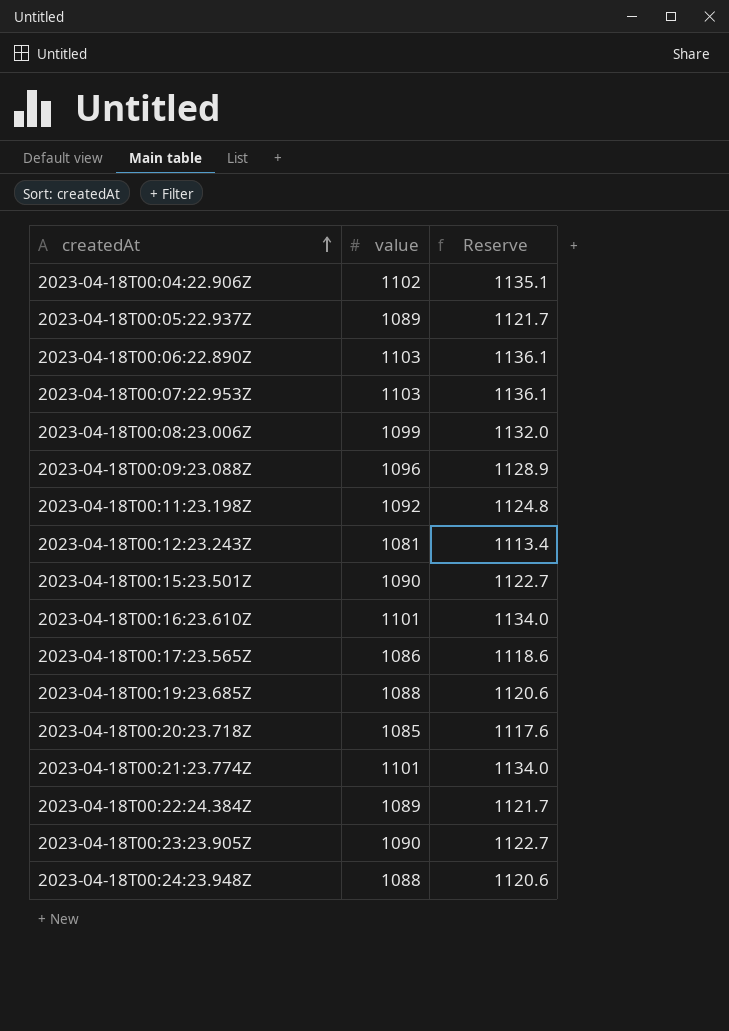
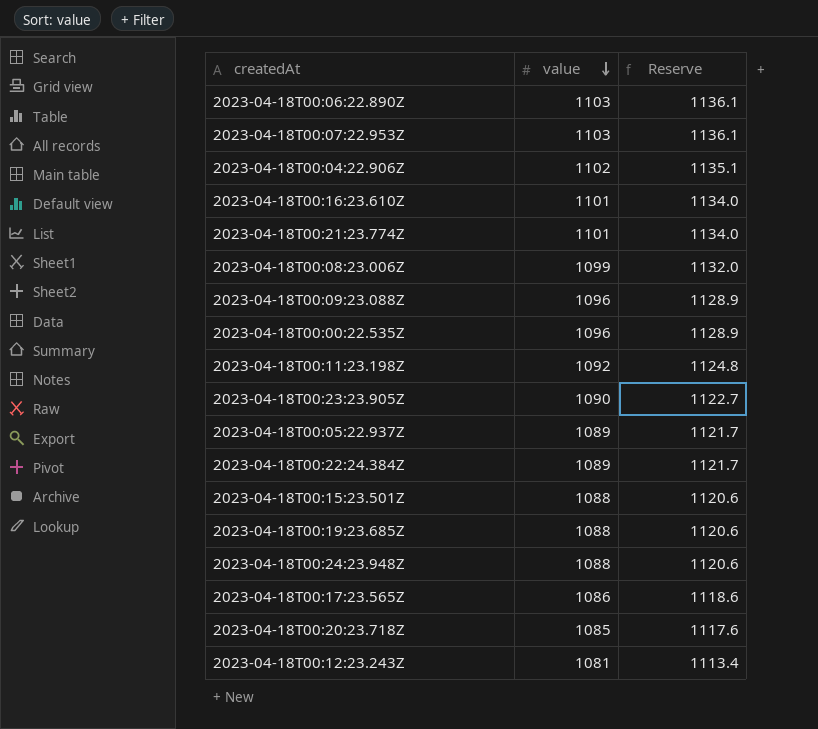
row order: createdAt ascending -> value descending
row 2023-04-18T00:00:22.535Z: none -> 1096 | 1128.9
2023-04-18T00:15:23.501Z | value: 1090 -> 1088
2023-04-18T00:15:23.501Z | Reserve: 1122.7 -> 1120.6

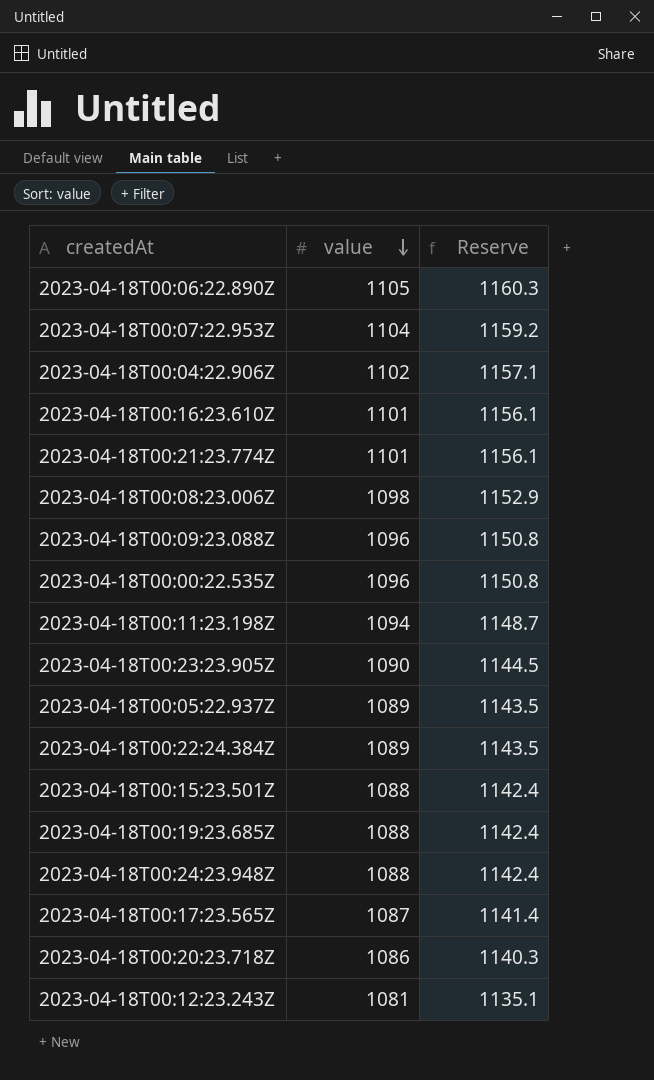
column Reserve | formula: [value] * 1.03 -> [value] * 1.05
2023-04-18T00:06:22.890Z | value: 1103 -> 1105
2023-04-18T00:07:22.953Z | value: 1103 -> 1104
2023-04-18T00:08:23.006Z | value: 1099 -> 1098
2023-04-18T00:11:23.198Z | value: 1092 -> 1094
2023-04-18T00:17:23.565Z | value: 1086 -> 1087
2023-04-18T00:20:23.718Z | value: 1085 -> 1086

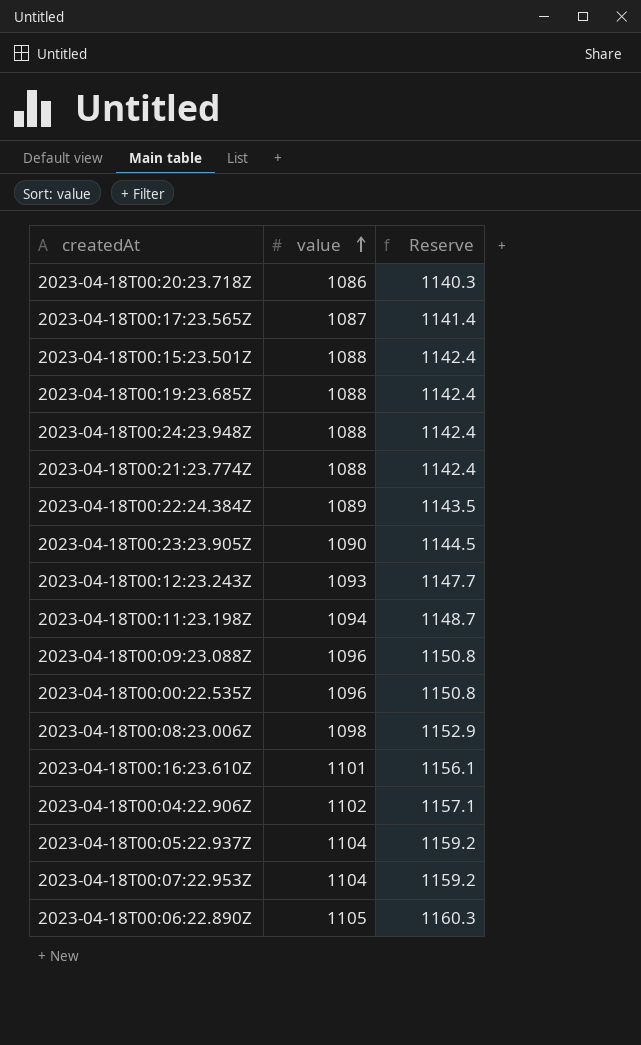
row order: value descending -> value ascending
2023-04-18T00:21:23.774Z | value: 1101 -> 1088
2023-04-18T00:21:23.774Z | Reserve: 1156.1 -> 1142.4
2023-04-18T00:12:23.243Z | value: 1081 -> 1093
2023-04-18T00:12:23.243Z | Reserve: 1135.1 -> 1147.7
2023-04-18T00:05:22.937Z | value: 1089 -> 1104
2023-04-18T00:05:22.937Z | Reserve: 1143.5 -> 1159.2

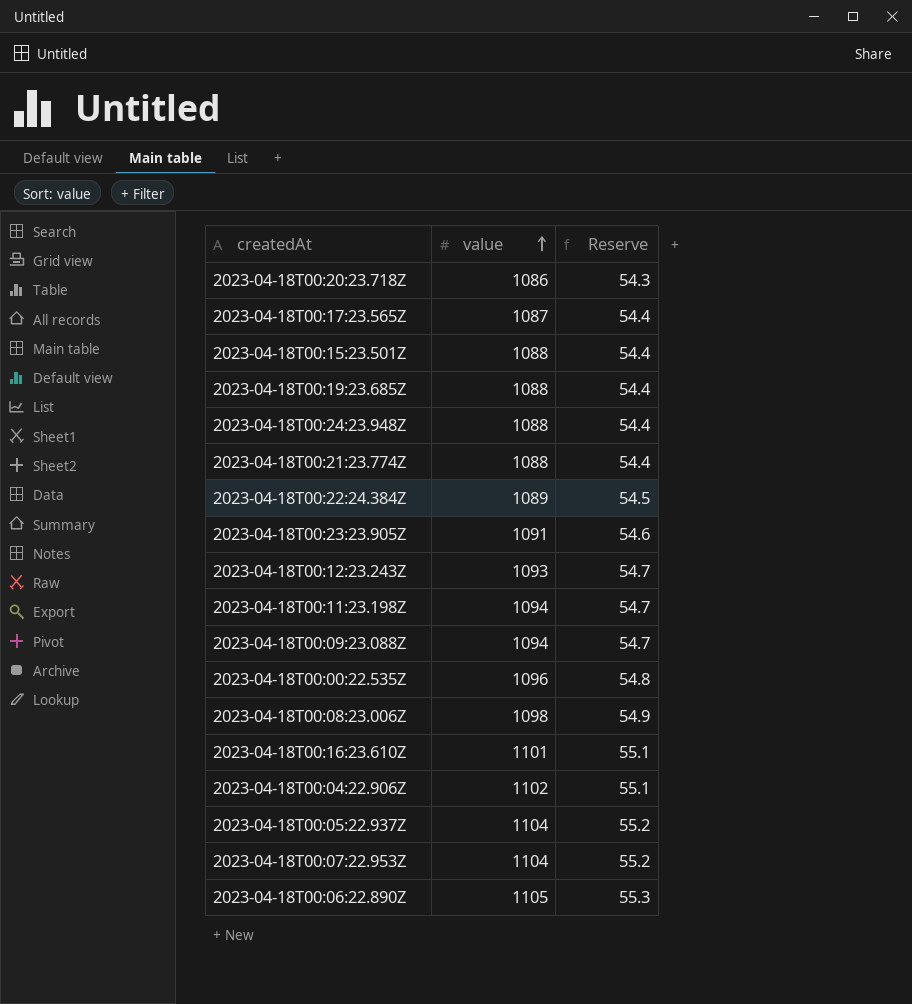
column Reserve | formula: [value] * 1.05 -> [value] * 0.05
2023-04-18T00:23:23.905Z | value: 1090 -> 1091
2023-04-18T00:09:23.088Z | value: 1096 -> 1094

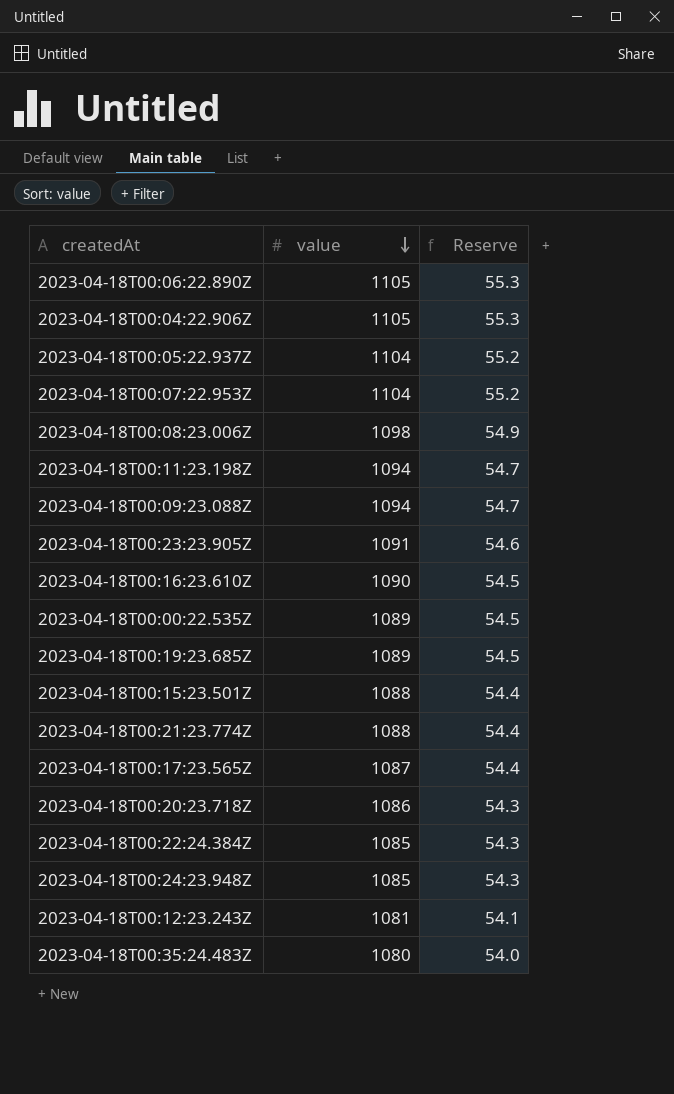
row order: value ascending -> value descending
2023-04-18T00:04:22.906Z | value: 1102 -> 1105
2023-04-18T00:04:22.906Z | Reserve: 55.1 -> 55.3
2023-04-18T00:16:23.610Z | value: 1101 -> 1090
2023-04-18T00:16:23.610Z | Reserve: 55.1 -> 54.5
2023-04-18T00:00:22.535Z | value: 1096 -> 1089
2023-04-18T00:00:22.535Z | Reserve: 54.8 -> 54.5
2023-04-18T00:19:23.685Z | value: 1088 -> 1089
2023-04-18T00:19:23.685Z | Reserve: 54.4 -> 54.5
2023-04-18T00:22:24.384Z | value: 1089 -> 1085
2023-04-18T00:22:24.384Z | Reserve: 54.5 -> 54.3
2023-04-18T00:24:23.948Z | value: 1088 -> 1085
2023-04-18T00:24:23.948Z | Reserve: 54.4 -> 54.3
2023-04-18T00:12:23.243Z | value: 1093 -> 1081
2023-04-18T00:12:23.243Z | Reserve: 54.7 -> 54.1
row 2023-04-18T00:35:24.483Z: none -> 1080 | 54.0

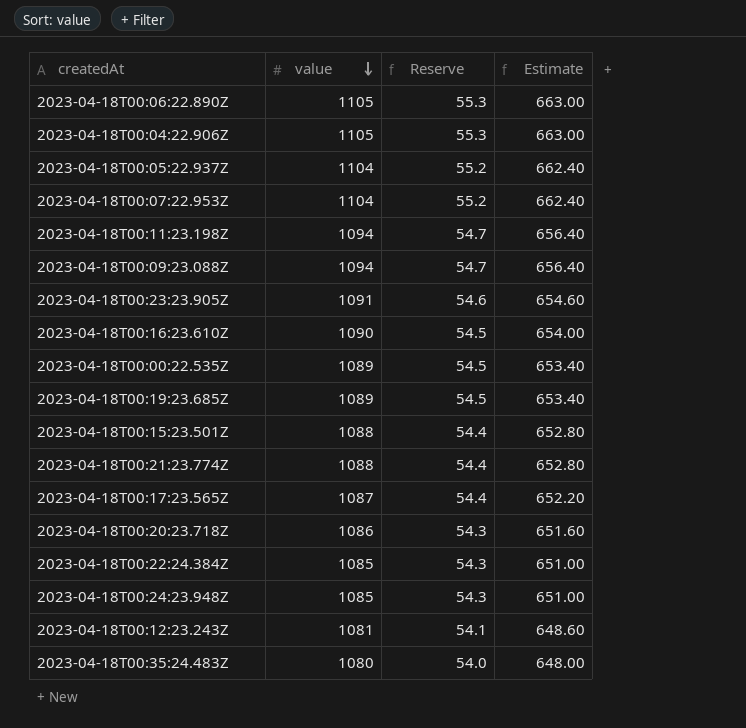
column Estimate | formula: none -> [value] * 0.6
row 2023-04-18T00:08:23.006Z: 1098 | 54.9 -> none

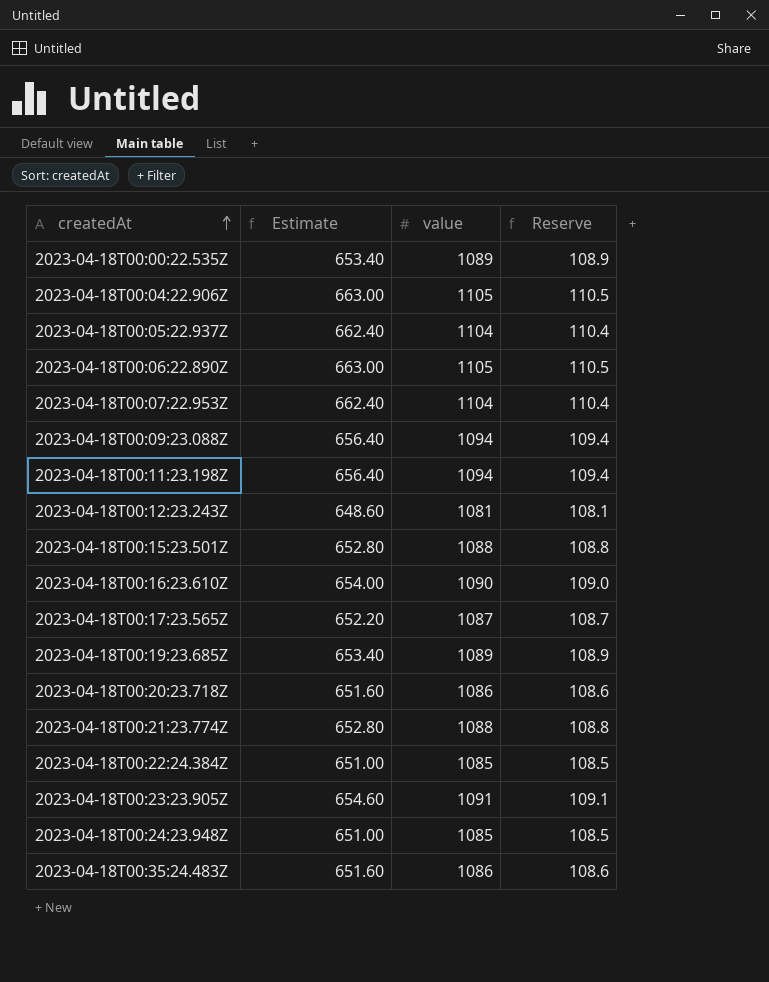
row order: value descending -> createdAt ascending
column Estimate | position: 4 -> 2
column Reserve | formula: [value] * 0.05 -> [value] * 0.1
2023-04-18T00:35:24.483Z | Estimate: 648.00 -> 651.60
2023-04-18T00:35:24.483Z | value: 1080 -> 1086

